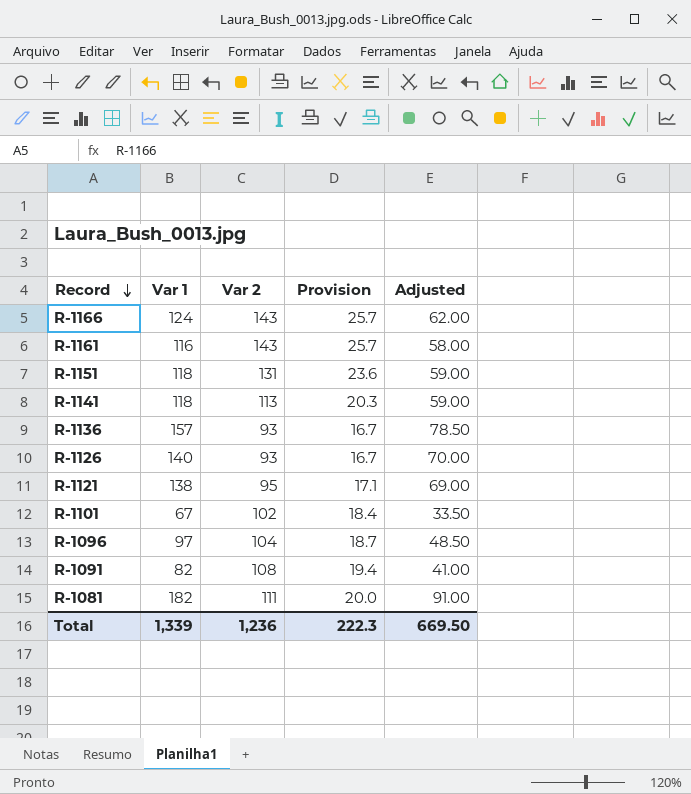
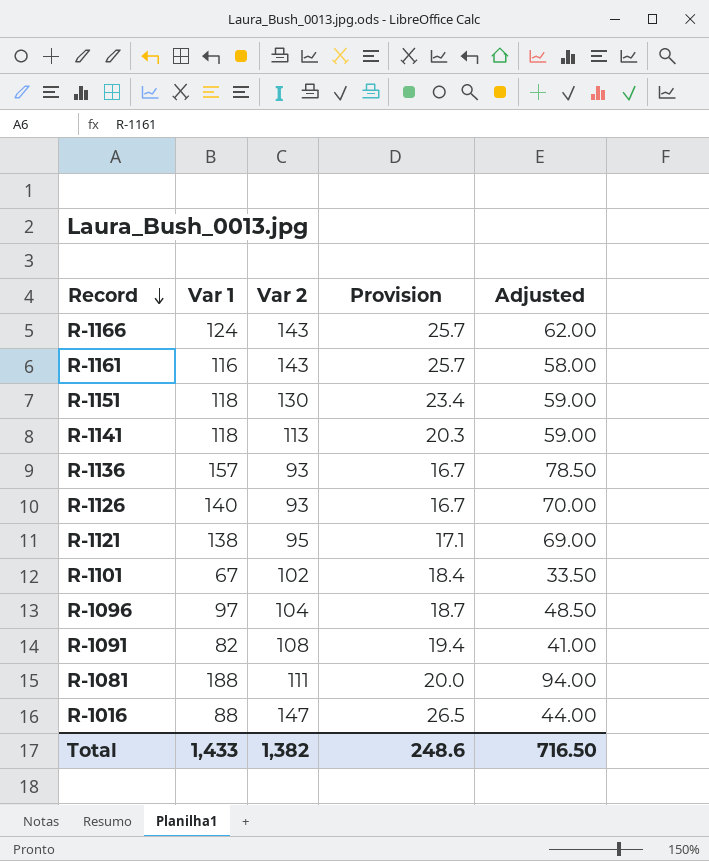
R-1151 | Var 2: 131 -> 130
R-1151 | Provision: 23.6 -> 23.4
R-1081 | Var 1: 182 -> 188
R-1081 | Adjusted: 91.00 -> 94.00
row R-1016: none -> 88 | 147 | 26.5 | 44.00
Total | Var 1: 1,339 -> 1,433
Total | Var 2: 1,236 -> 1,382
Total | Provision: 222.3 -> 248.6
Total | Adjusted: 669.50 -> 716.50

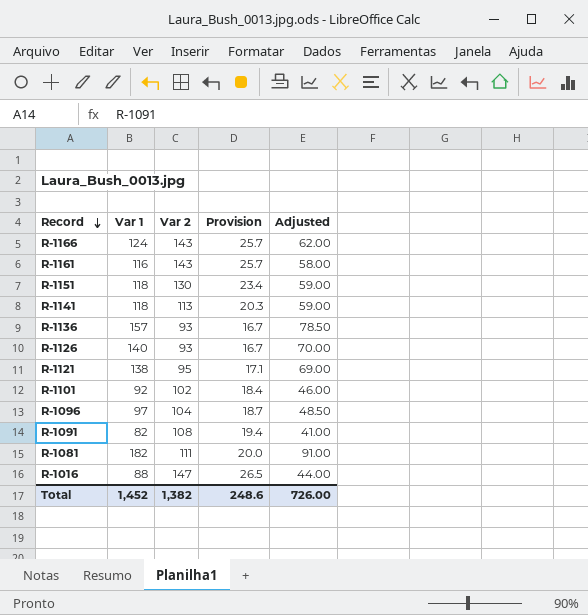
R-1101 | Var 1: 67 -> 92
R-1101 | Adjusted: 33.50 -> 46.00
R-1081 | Var 1: 188 -> 182
R-1081 | Adjusted: 94.00 -> 91.00
Total | Var 1: 1,433 -> 1,452
Total | Adjusted: 716.50 -> 726.00

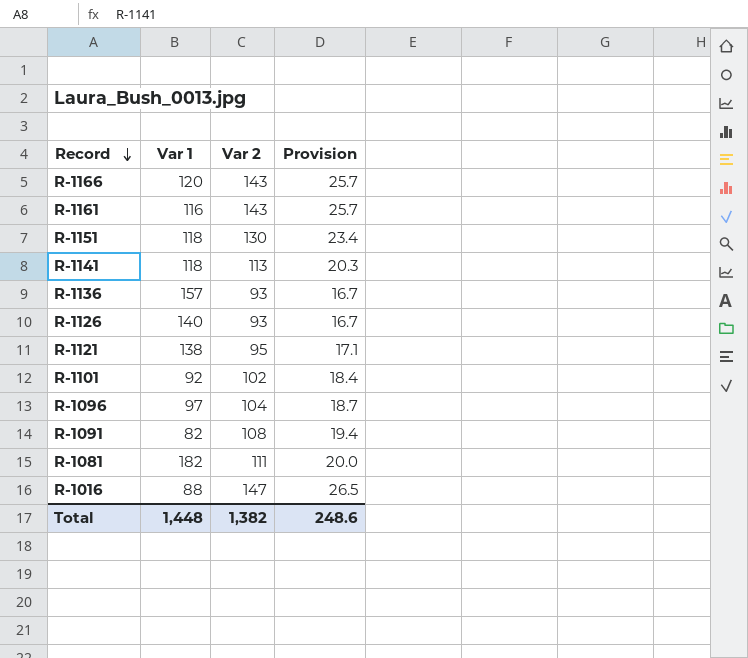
column Adjusted | formula: [Var 1] * 0.5 -> none
R-1166 | Var 1: 124 -> 120
Total | Var 1: 1,452 -> 1,448

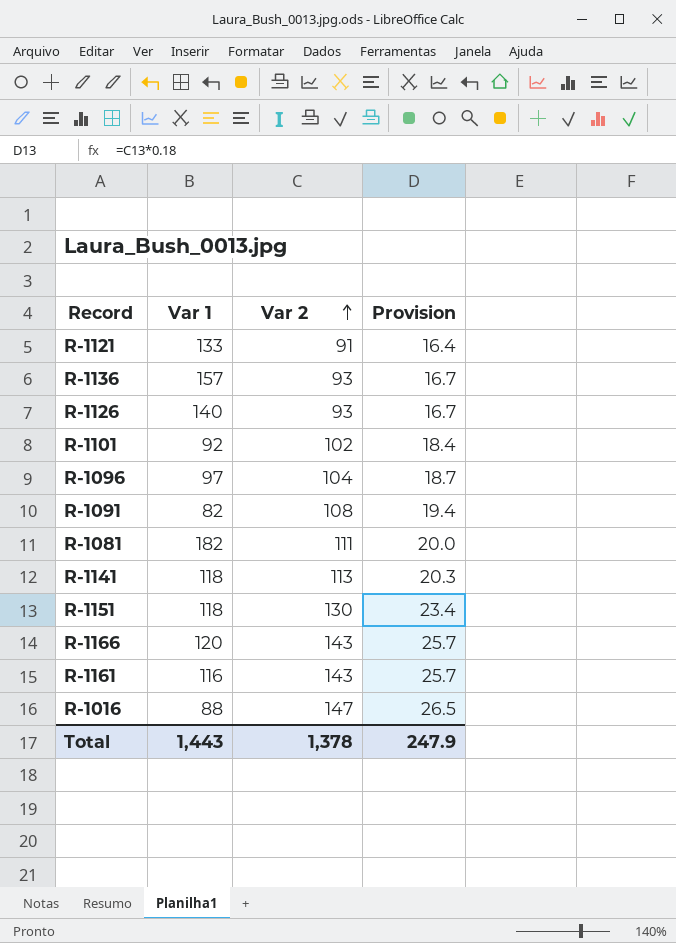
row order: Record descending -> Var 2 ascending
R-1121 | Var 1: 138 -> 133
R-1121 | Var 2: 95 -> 91
R-1121 | Provision: 17.1 -> 16.4
Total | Var 1: 1,448 -> 1,443
Total | Var 2: 1,382 -> 1,378
Total | Provision: 248.6 -> 247.9

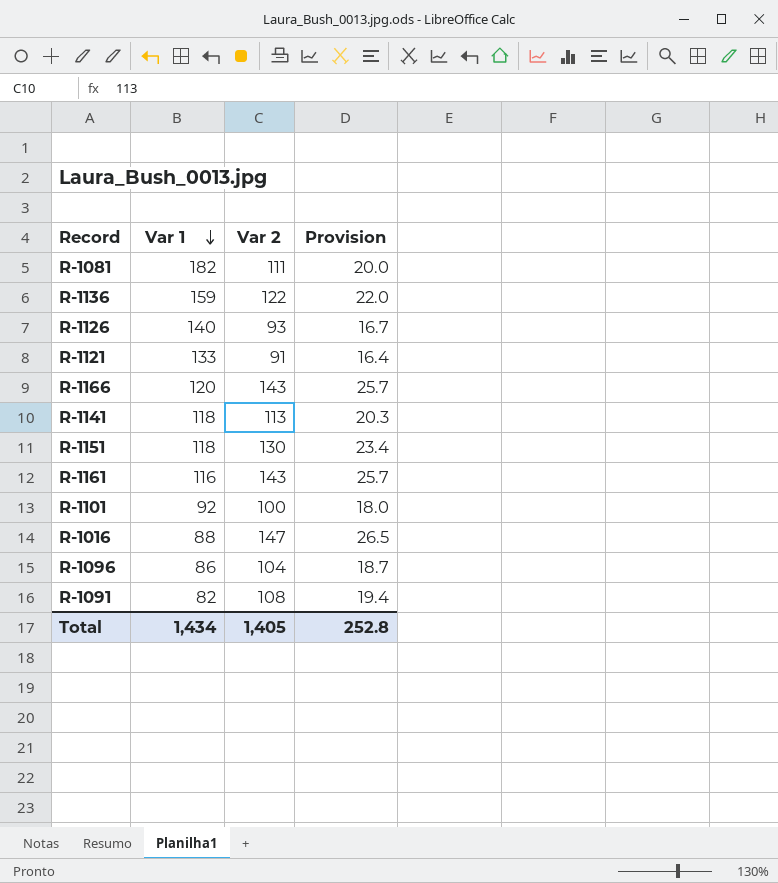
row order: Var 2 ascending -> Var 1 descending
R-1136 | Var 1: 157 -> 159
R-1136 | Var 2: 93 -> 122
R-1136 | Provision: 16.7 -> 22.0
R-1101 | Var 2: 102 -> 100
R-1101 | Provision: 18.4 -> 18.0
R-1096 | Var 1: 97 -> 86
Total | Var 1: 1,443 -> 1,434
Total | Var 2: 1,378 -> 1,405
Total | Provision: 247.9 -> 252.8

